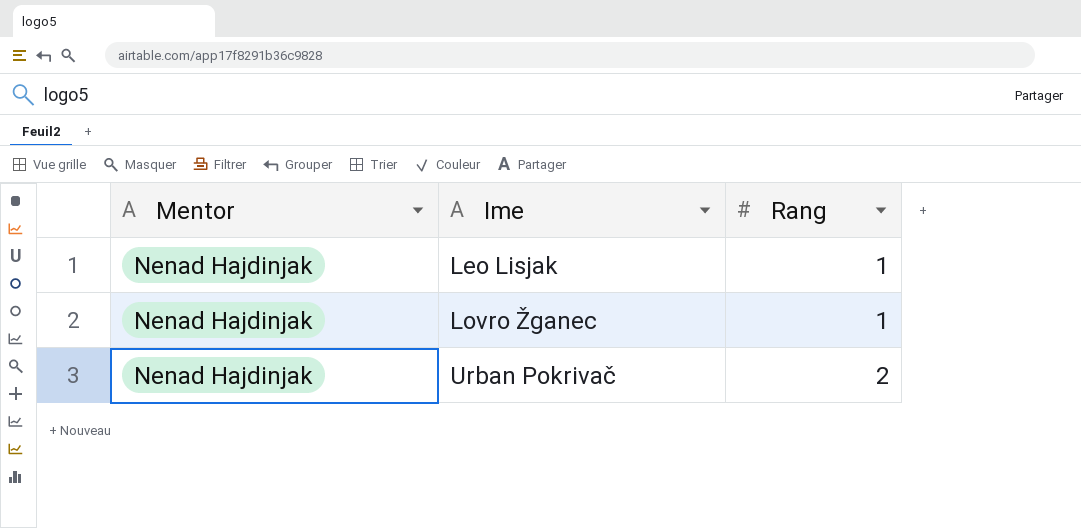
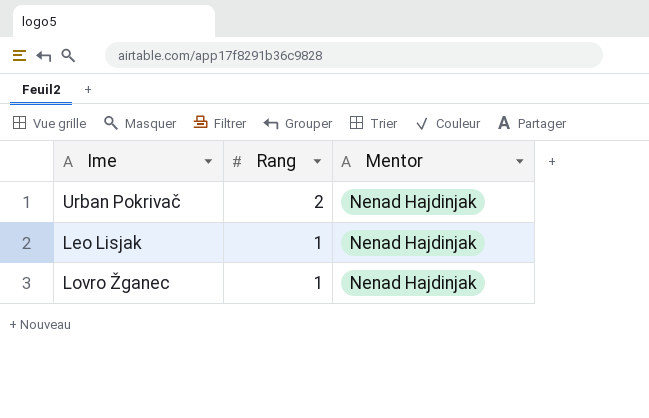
row order: Ime ascending -> Rang descending
column Mentor | position: 1 -> 3

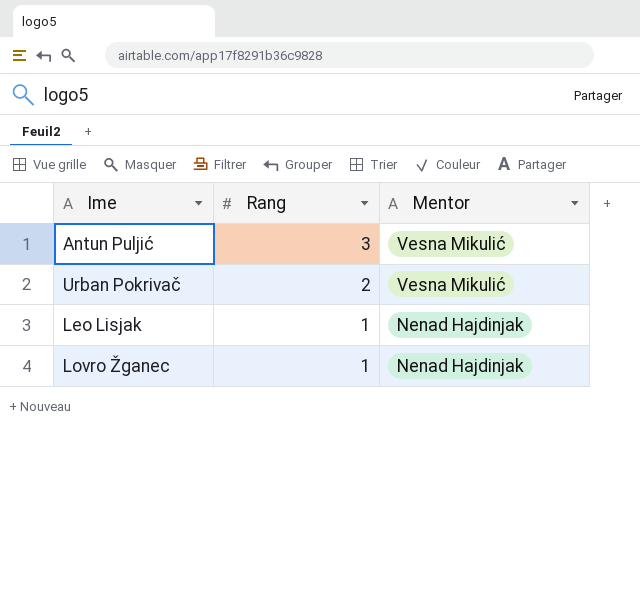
row Antun Puljić: none -> 3 | Vesna Mikulić
Urban Pokrivač | Mentor: Nenad Hajdinjak -> Vesna Mikulić

